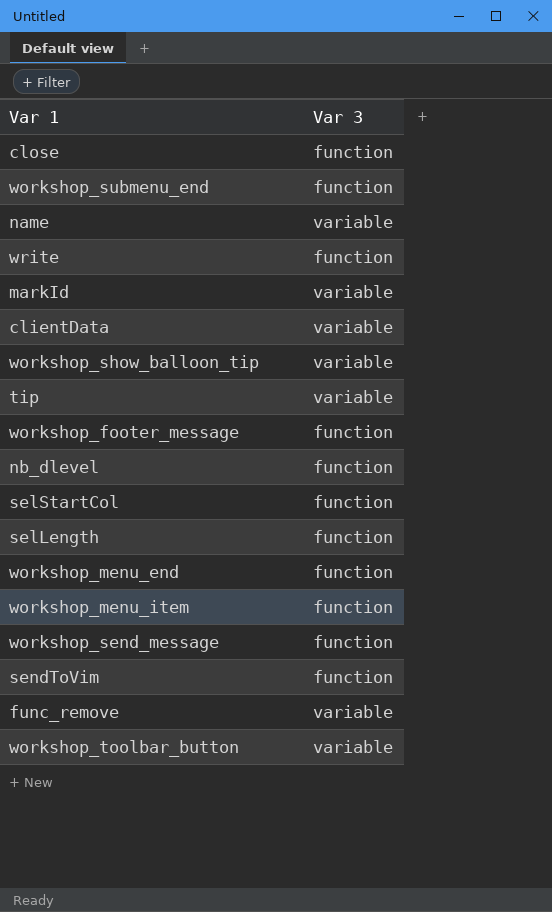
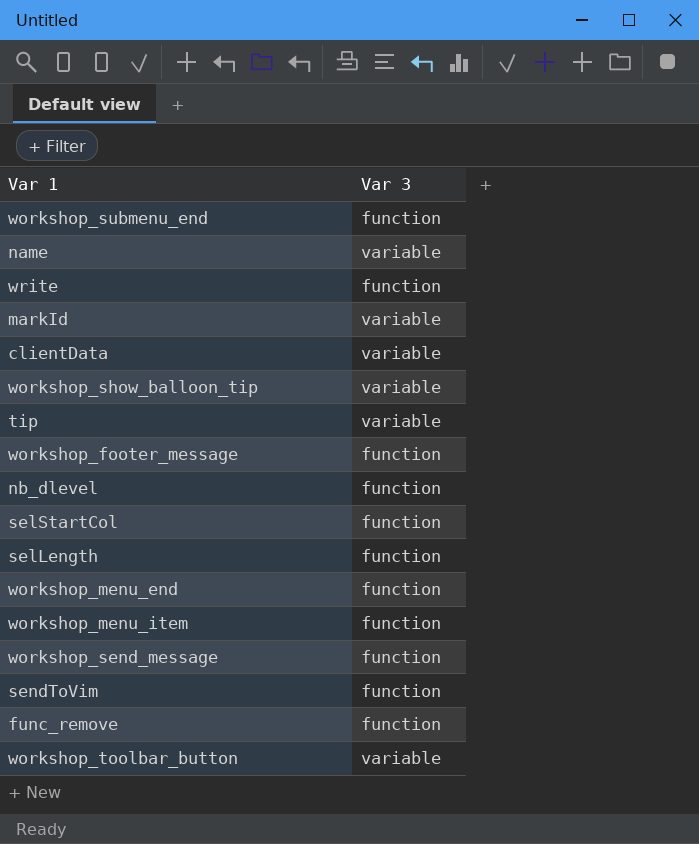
row close: function -> none
func_remove | Var 3: variable -> function

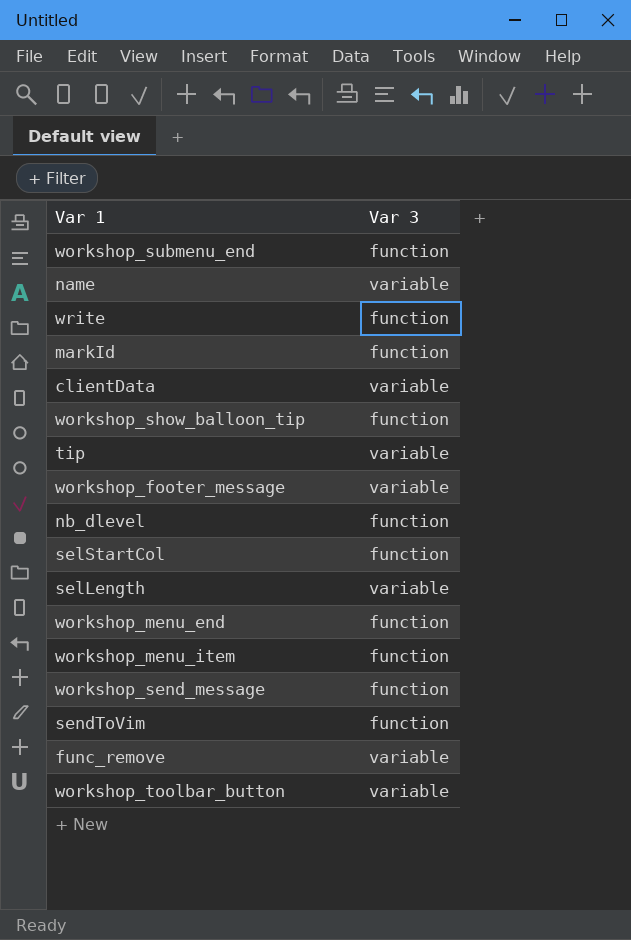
markId | Var 3: variable -> function
workshop_show_balloon_tip | Var 3: variable -> function
workshop_footer_message | Var 3: function -> variable
selLength | Var 3: function -> variable
func_remove | Var 3: function -> variable

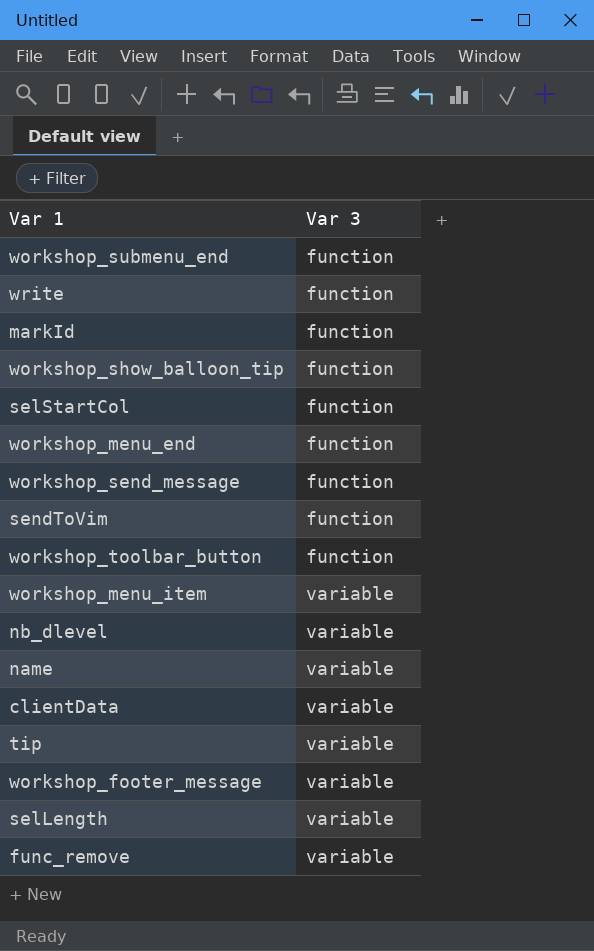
row order: none -> Var 3 ascending
workshop_toolbar_button | Var 3: variable -> function
workshop_menu_item | Var 3: function -> variable
nb_dlevel | Var 3: function -> variable

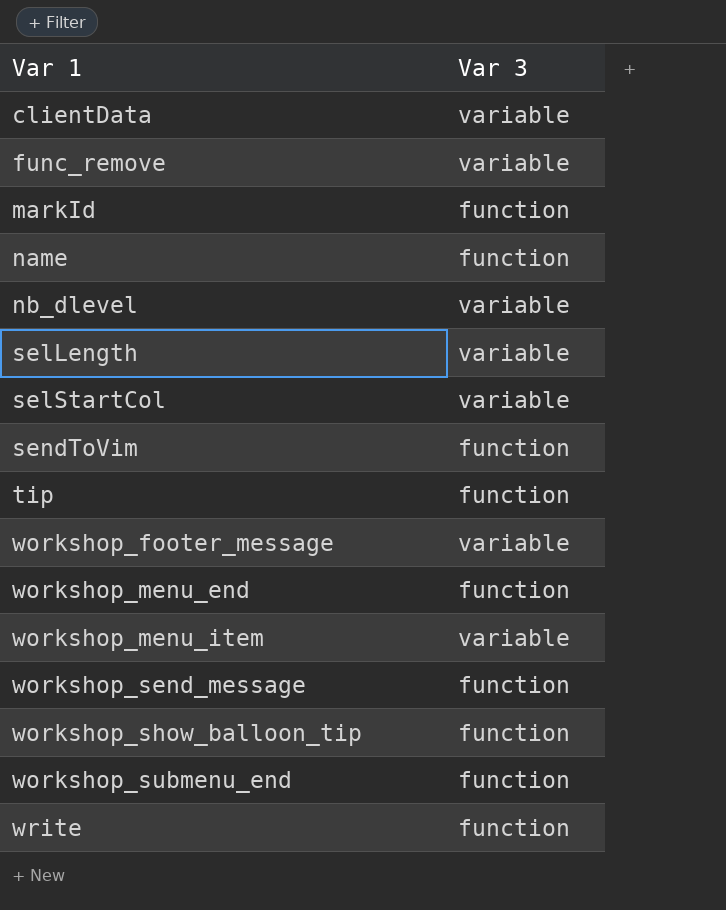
row order: Var 3 ascending -> Var 1 ascending
row workshop_toolbar_button: function -> none
name | Var 3: variable -> function
selStartCol | Var 3: function -> variable
tip | Var 3: variable -> function

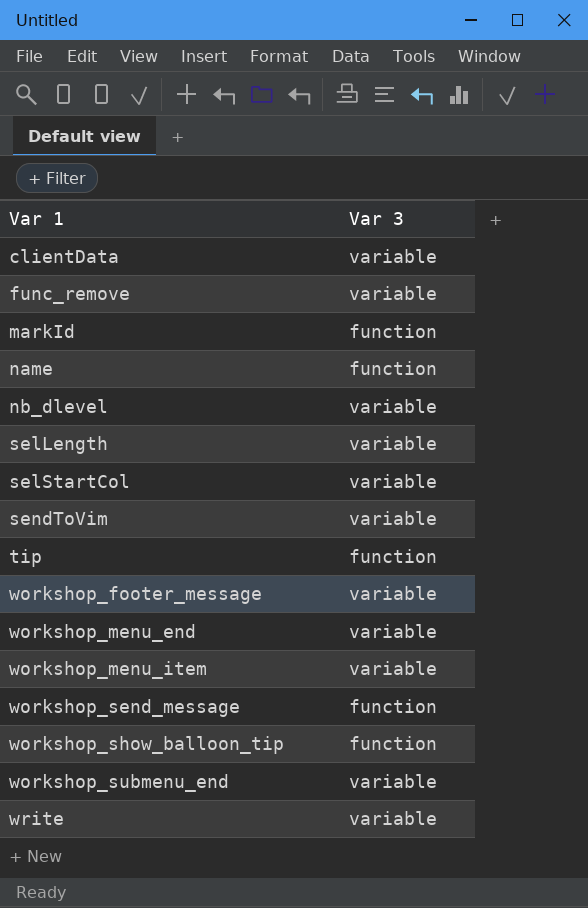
sendToVim | Var 3: function -> variable
workshop_menu_end | Var 3: function -> variable
workshop_submenu_end | Var 3: function -> variable
write | Var 3: function -> variable

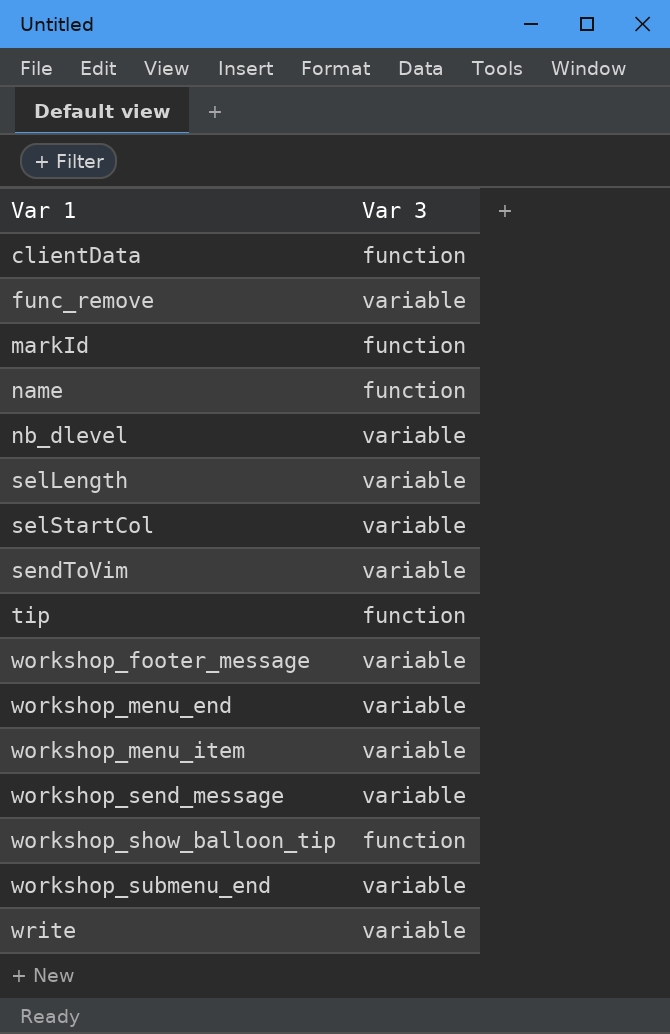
clientData | Var 3: variable -> function
workshop_send_message | Var 3: function -> variable

